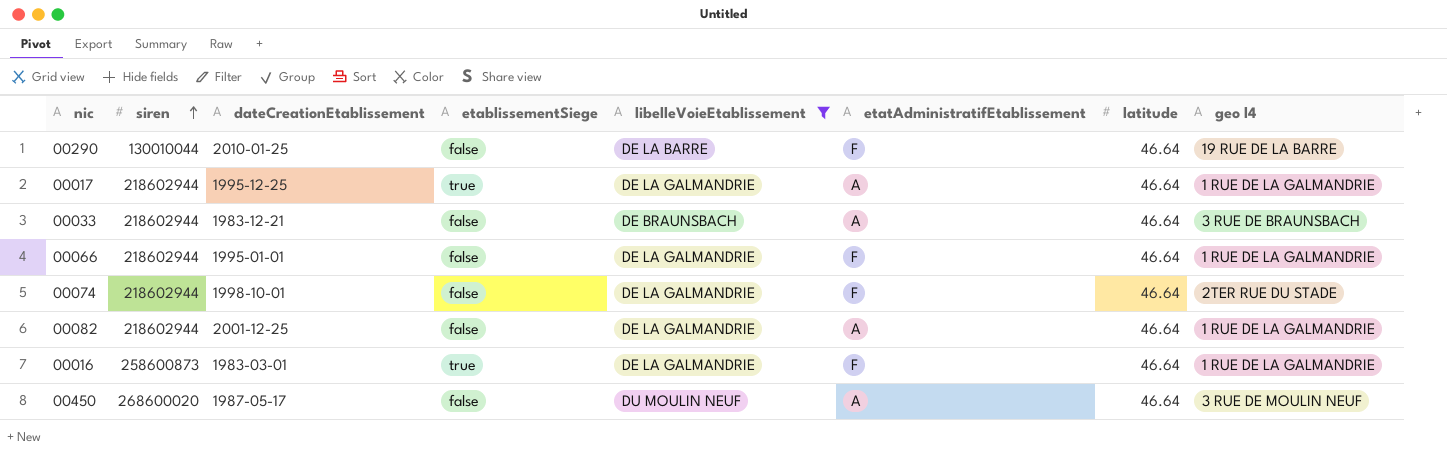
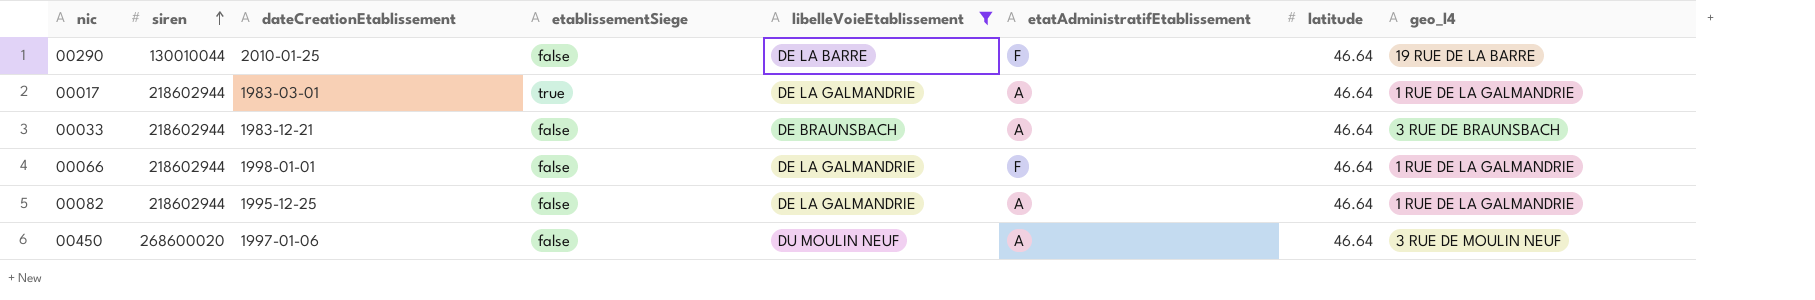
column name: geo l4 -> geo_l4
row 00074: 218602944 | 1998-10-01 | false | DE LA GALMANDRIE | F | 46.64 | 2TER RUE DU STADE -> none
row 00016: 258600873 | 1983-03-01 | true | DE LA GALMANDRIE | F | 46.64 | 1 RUE DE LA GALMANDRIE -> none
00017 | dateCreationEtablissement: 1995-12-25 -> 1983-03-01
00066 | dateCreationEtablissement: 1995-01-01 -> 1998-01-01
00082 | dateCreationEtablissement: 2001-12-25 -> 1995-12-25
00450 | dateCreationEtablissement: 1987-05-17 -> 1997-01-06

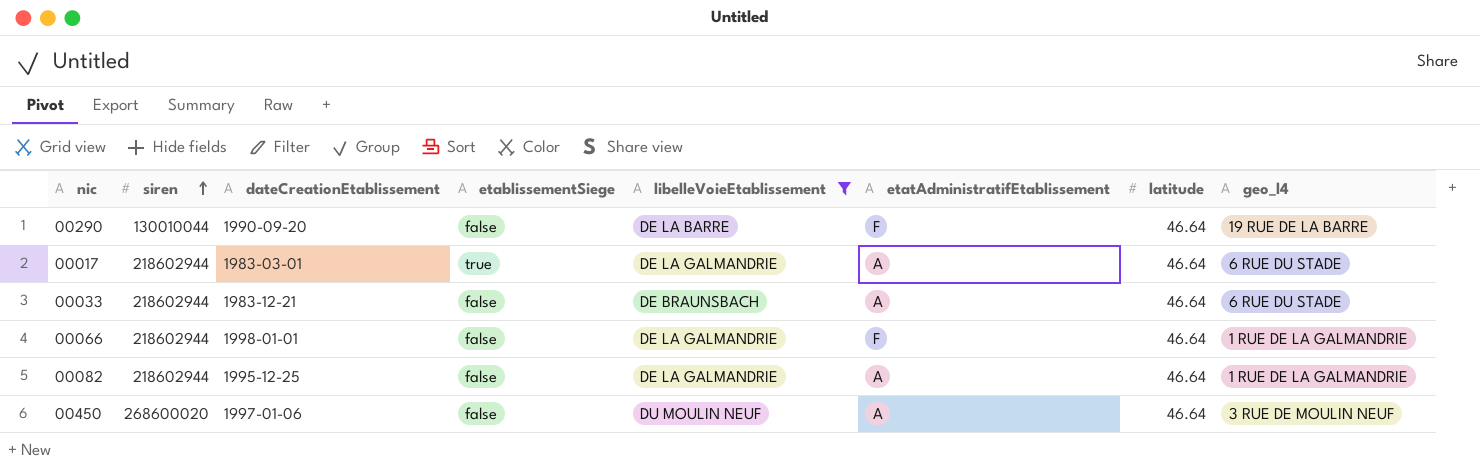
00290 | dateCreationEtablissement: 2010-01-25 -> 1990-09-20
00017 | geo_l4: 1 RUE DE LA GALMANDRIE -> 6 RUE DU STADE
00033 | geo_l4: 3 RUE DE BRAUNSBACH -> 6 RUE DU STADE

